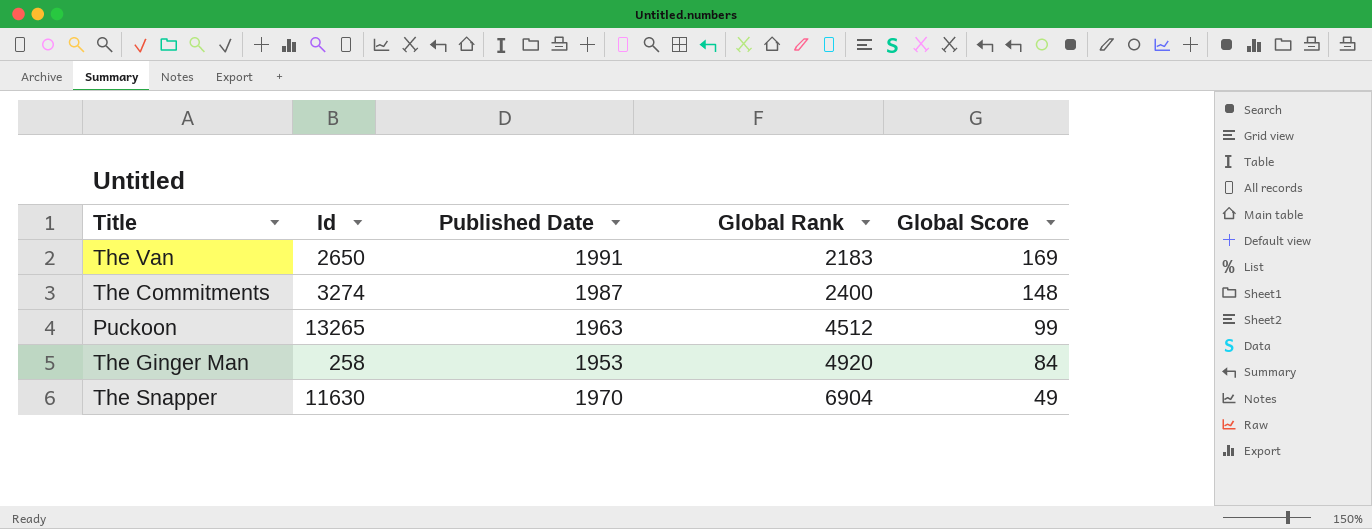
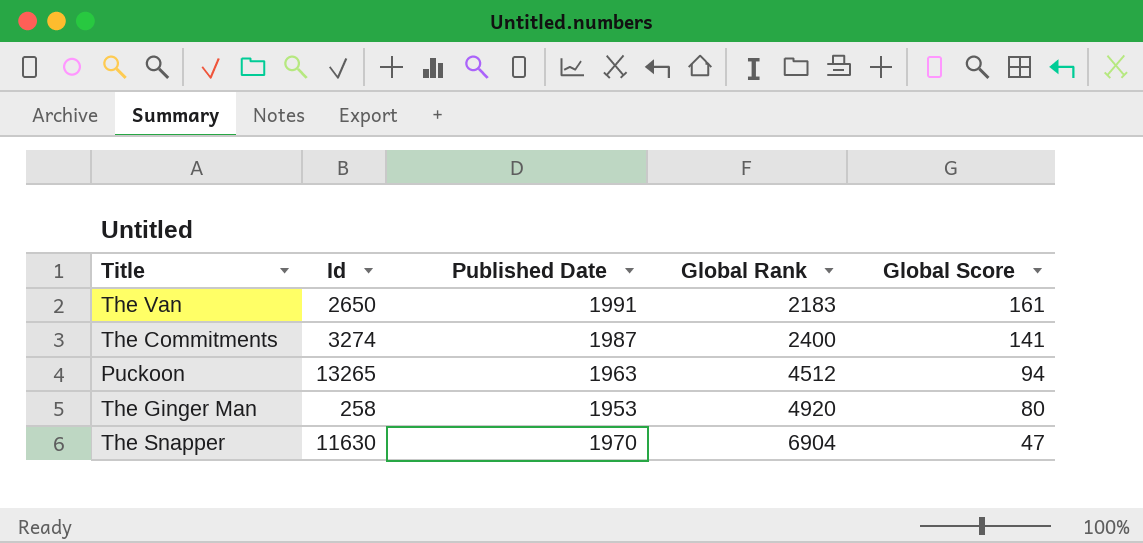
The Van | Global Score: 169 -> 161
The Commitments | Global Score: 148 -> 141
Puckoon | Global Score: 99 -> 94
The Ginger Man | Global Score: 84 -> 80
The Snapper | Global Score: 49 -> 47

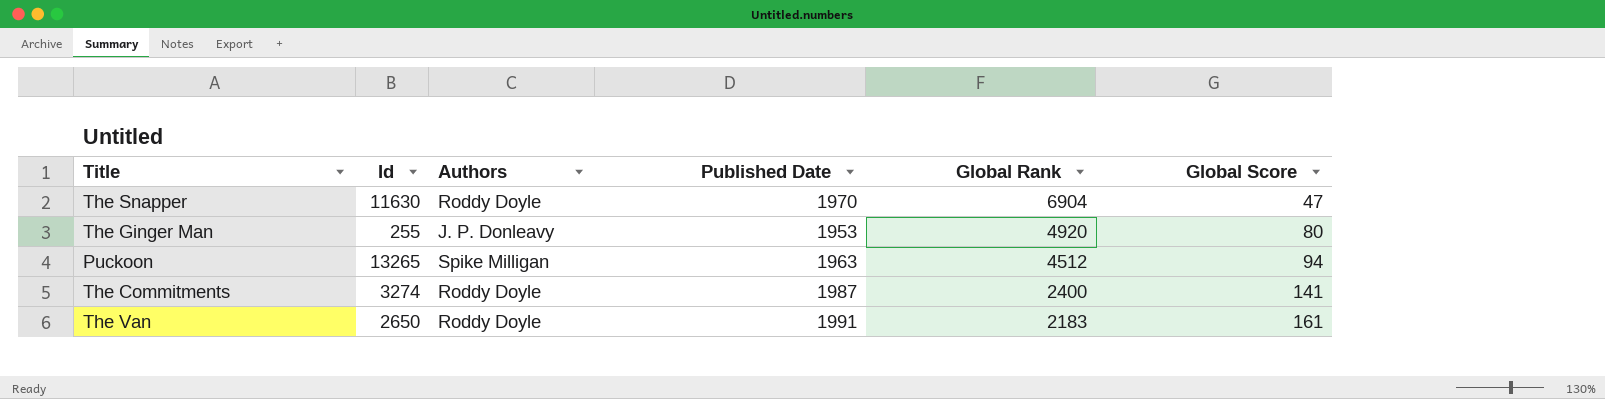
row order: Global Rank ascending -> Global Rank descending
column Authors | position: none -> 3
The Ginger Man | Id: 258 -> 255

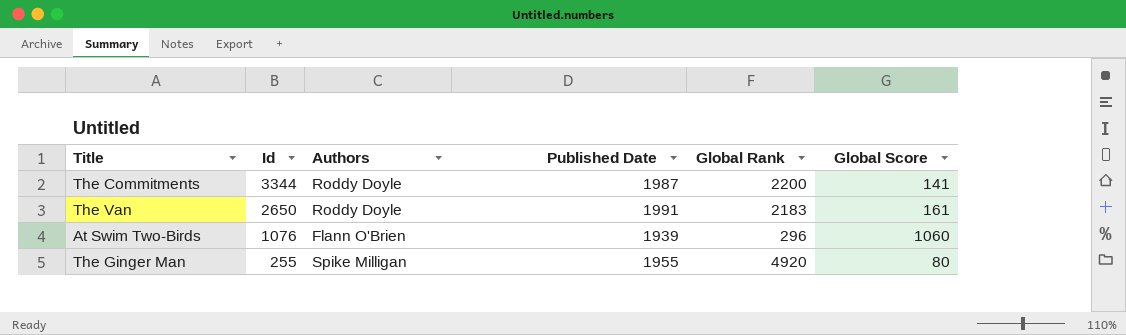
row order: Global Rank descending -> Id descending
row The Snapper: 11630 | Roddy Doyle | 1970 | 6904 | 47 -> none
row Puckoon: 13265 | Spike Milligan | 1963 | 4512 | 94 -> none
The Commitments | Id: 3274 -> 3344
The Commitments | Global Rank: 2400 -> 2200
row At Swim Two-Birds: none -> 1076 | Flann O'Brien | 1939 | 296 | 1060
The Ginger Man | Authors: J. P. Donleavy -> Spike Milligan
The Ginger Man | Published Date: 1953 -> 1955

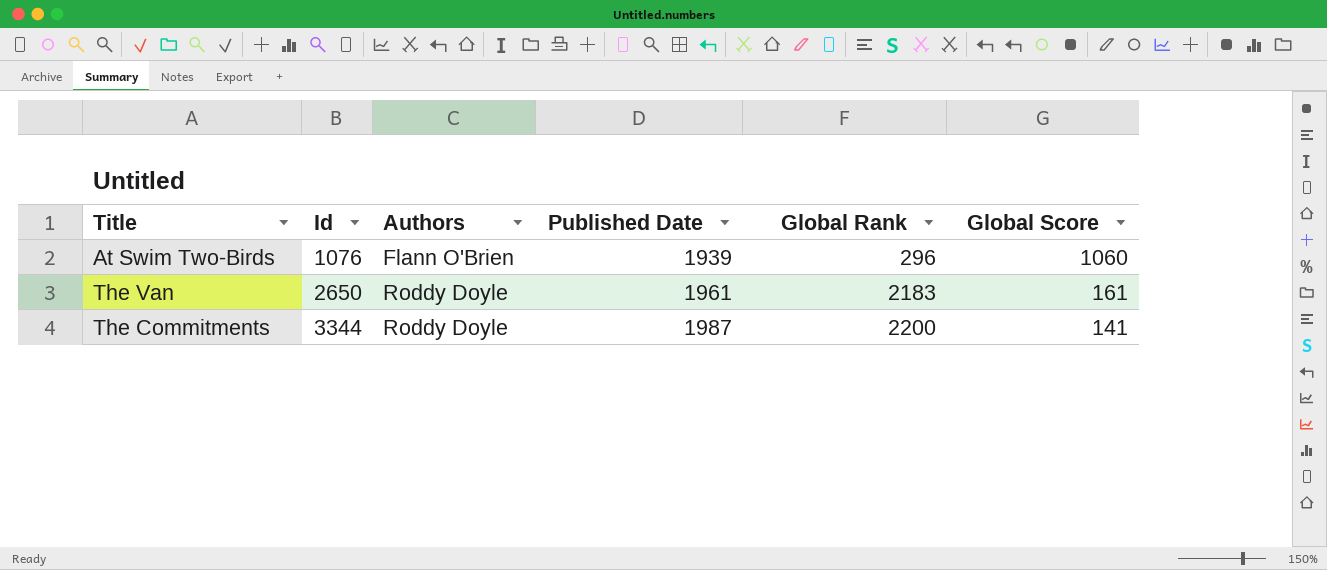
row order: Id descending -> Id ascending
row The Ginger Man: 255 | Spike Milligan | 1955 | 4920 | 80 -> none
The Van | Published Date: 1991 -> 1961

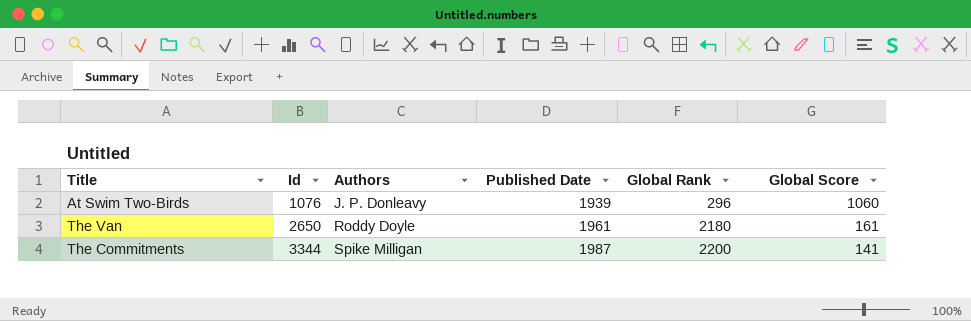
At Swim Two-Birds | Authors: Flann O'Brien -> J. P. Donleavy
The Van | Global Rank: 2183 -> 2180
The Commitments | Authors: Roddy Doyle -> Spike Milligan

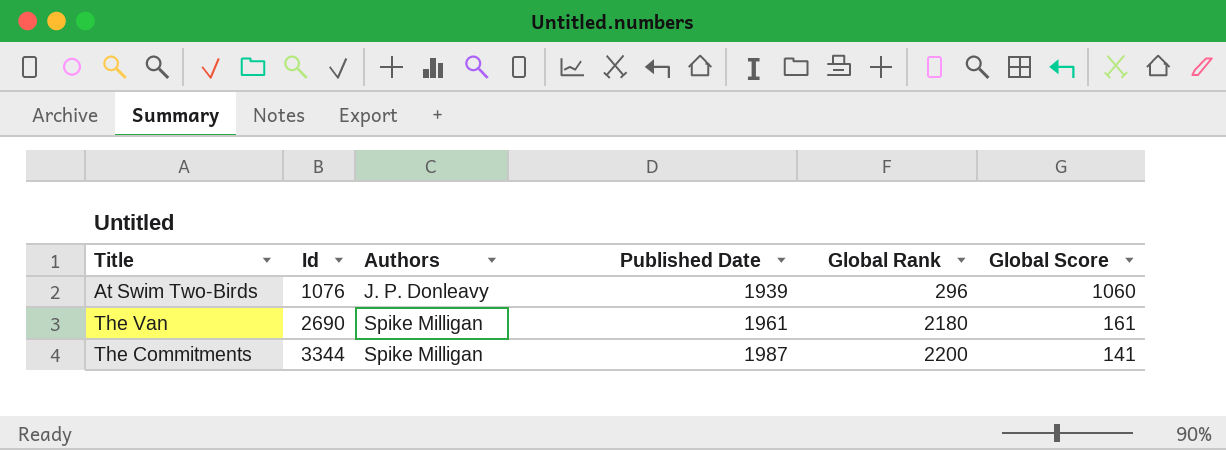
The Van | Id: 2650 -> 2690
The Van | Authors: Roddy Doyle -> Spike Milligan

